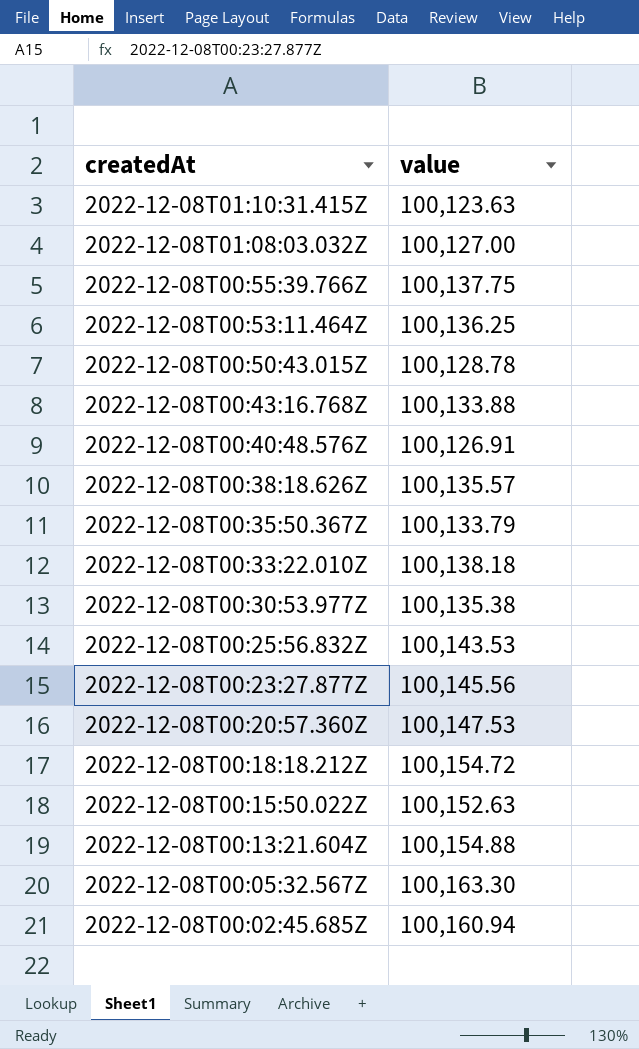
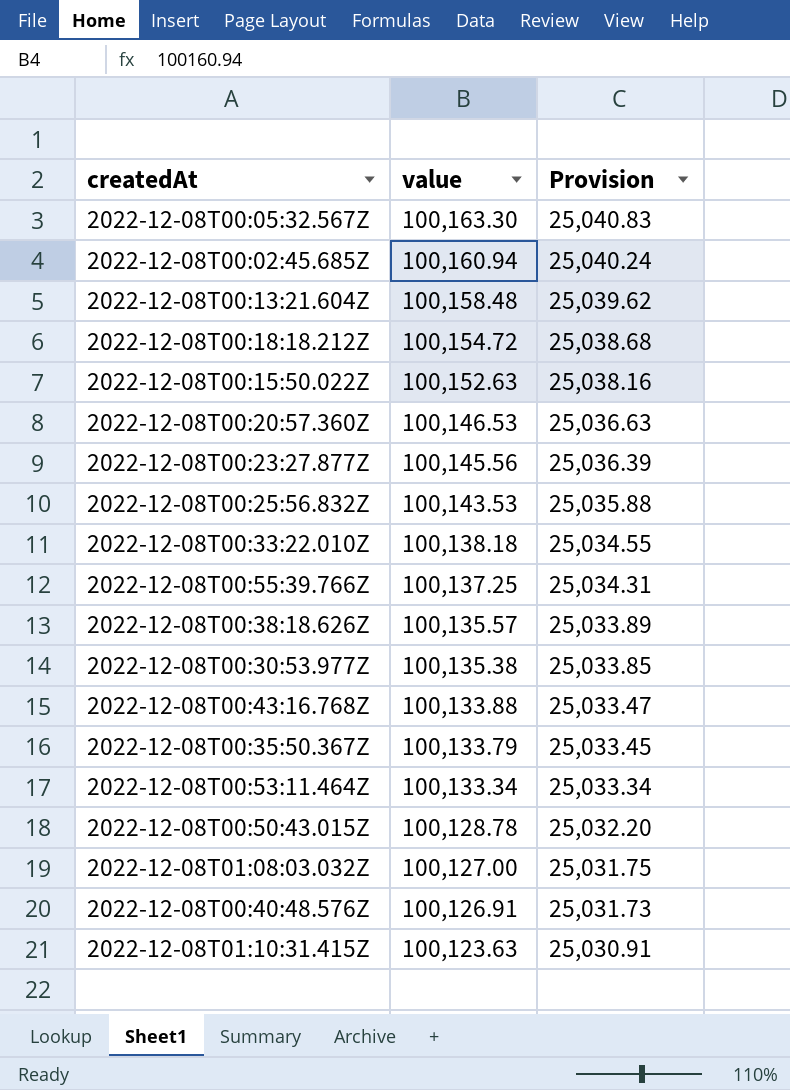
row order: createdAt descending -> value descending
column Provision | formula: none -> [value] * 0.25
2022-12-08T00:13:21.604Z | value: 100,154.88 -> 100,158.48
2022-12-08T00:20:57.360Z | value: 100,147.53 -> 100,146.53
2022-12-08T00:55:39.766Z | value: 100,137.75 -> 100,137.25
2022-12-08T00:53:11.464Z | value: 100,136.25 -> 100,133.34

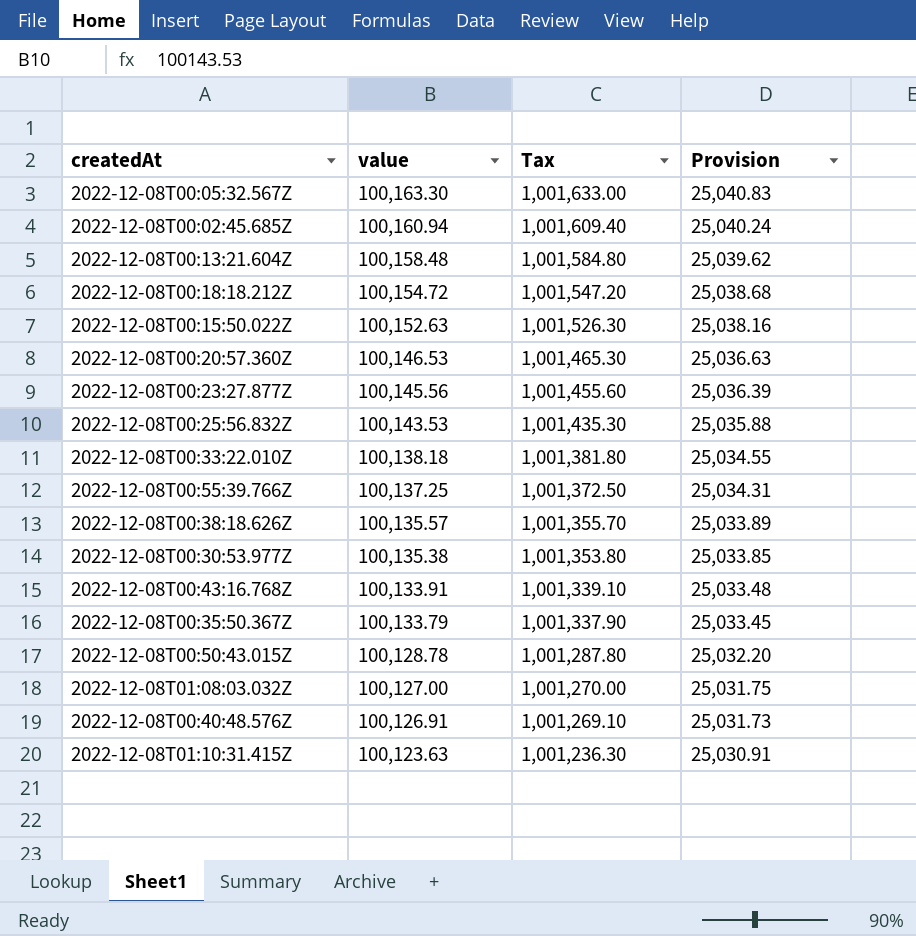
column Tax | formula: none -> [value] * 10
row 2022-12-08T00:53:11.464Z: 100,133.34 | 25,033.34 -> none
2022-12-08T00:43:16.768Z | value: 100,133.88 -> 100,133.91
2022-12-08T00:43:16.768Z | Provision: 25,033.47 -> 25,033.48

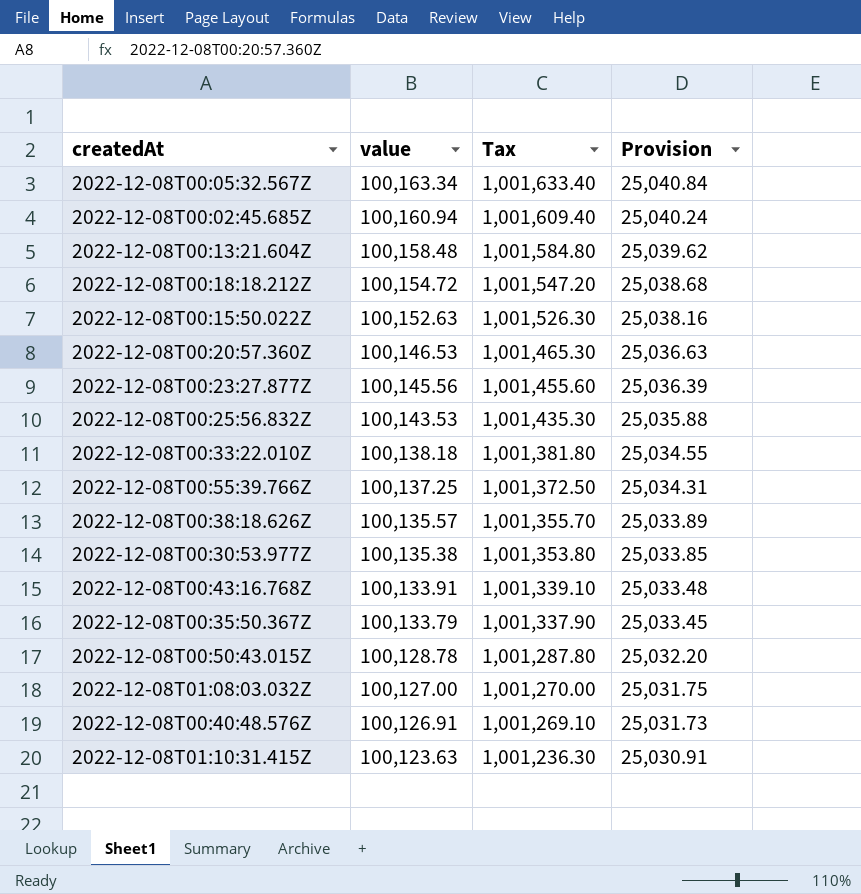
2022-12-08T00:05:32.567Z | value: 100,163.30 -> 100,163.34
2022-12-08T00:05:32.567Z | Tax: 1,001,633.00 -> 1,001,633.40
2022-12-08T00:05:32.567Z | Provision: 25,040.83 -> 25,040.84

